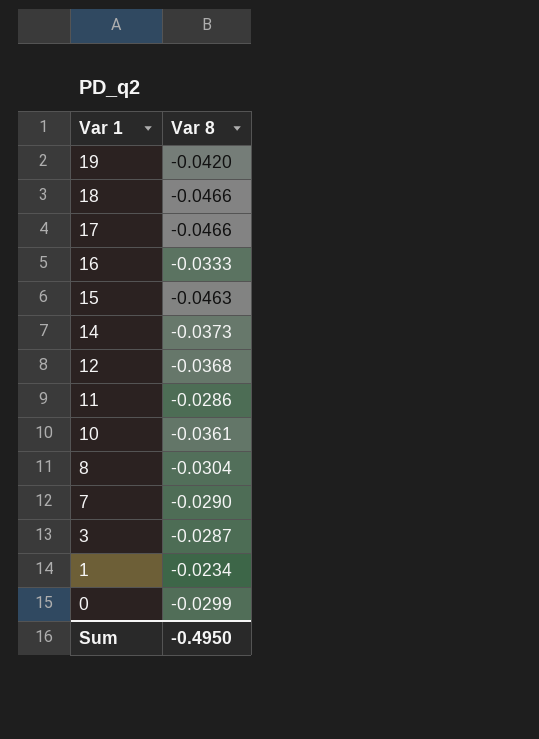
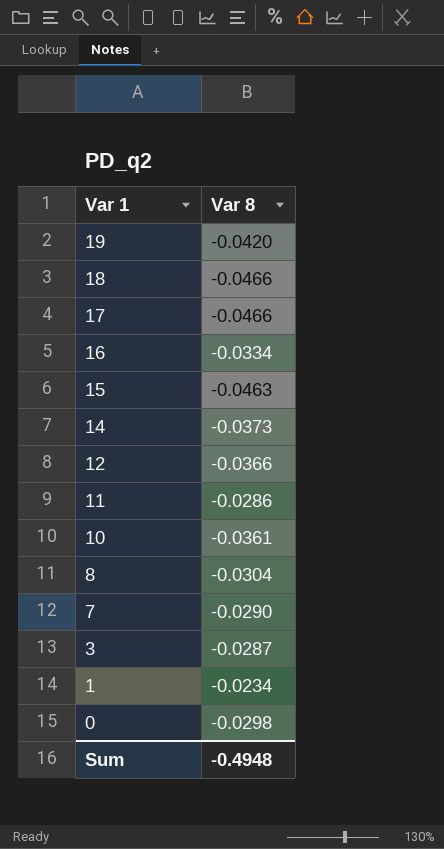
16 | Var 8: -0.0333 -> -0.0334
12 | Var 8: -0.0368 -> -0.0366
0 | Var 8: -0.0299 -> -0.0298
Sum | Var 8: -0.4950 -> -0.4948

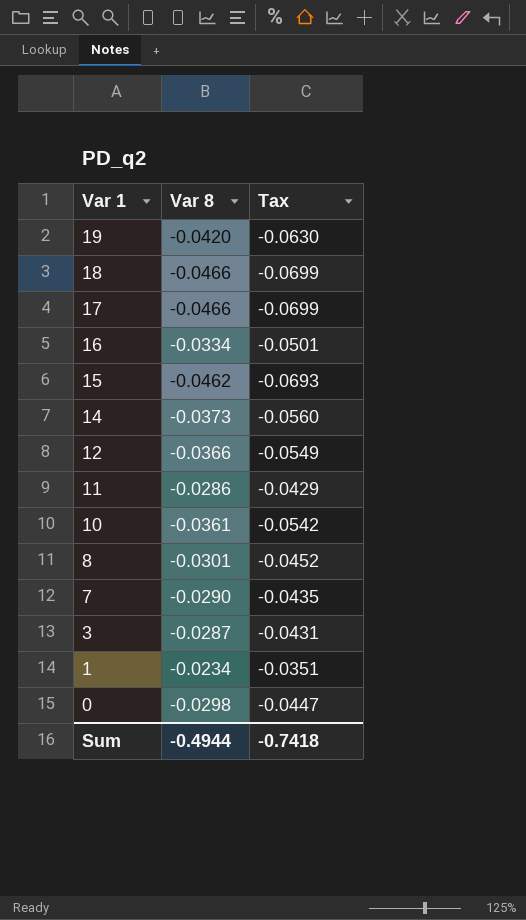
column Tax | formula: none -> [Var 8] * 1.5
15 | Var 8: -0.0463 -> -0.0462
8 | Var 8: -0.0304 -> -0.0301
Sum | Var 8: -0.4948 -> -0.4944

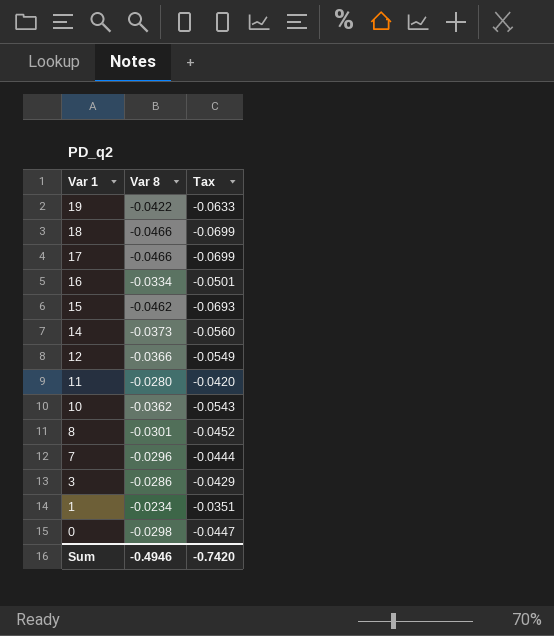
19 | Var 8: -0.0420 -> -0.0422
19 | Tax: -0.0630 -> -0.0633
11 | Var 8: -0.0286 -> -0.0280
11 | Tax: -0.0429 -> -0.0420
10 | Var 8: -0.0361 -> -0.0362
10 | Tax: -0.0542 -> -0.0543
7 | Var 8: -0.0290 -> -0.0296
7 | Tax: -0.0435 -> -0.0444
3 | Var 8: -0.0287 -> -0.0286
3 | Tax: -0.0431 -> -0.0429
Sum | Var 8: -0.4944 -> -0.4946
Sum | Tax: -0.7418 -> -0.7420

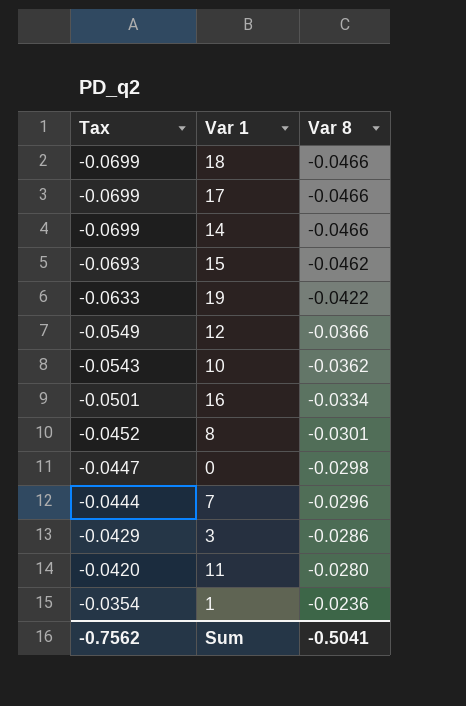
row order: Var 1 descending -> Tax ascending
column Tax | position: 3 -> 1
14 | Tax: -0.0560 -> -0.0699
14 | Var 8: -0.0373 -> -0.0466
1 | Tax: -0.0351 -> -0.0354
1 | Var 8: -0.0234 -> -0.0236
Sum | Tax: -0.7420 -> -0.7562
Sum | Var 8: -0.4946 -> -0.5041

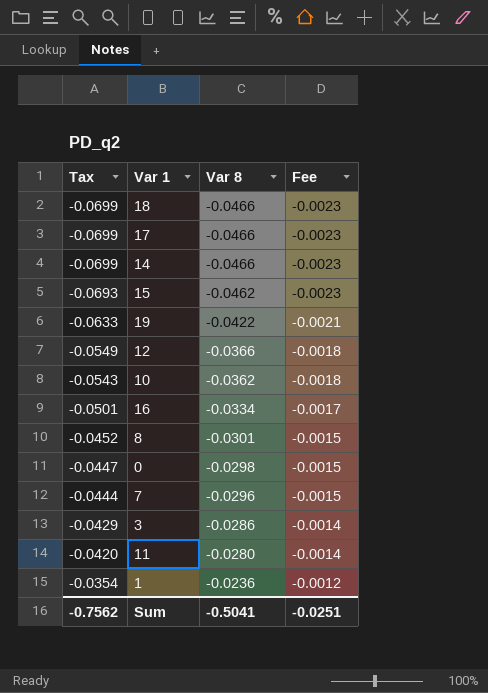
column Fee | formula: none -> [Var 8] * 0.05

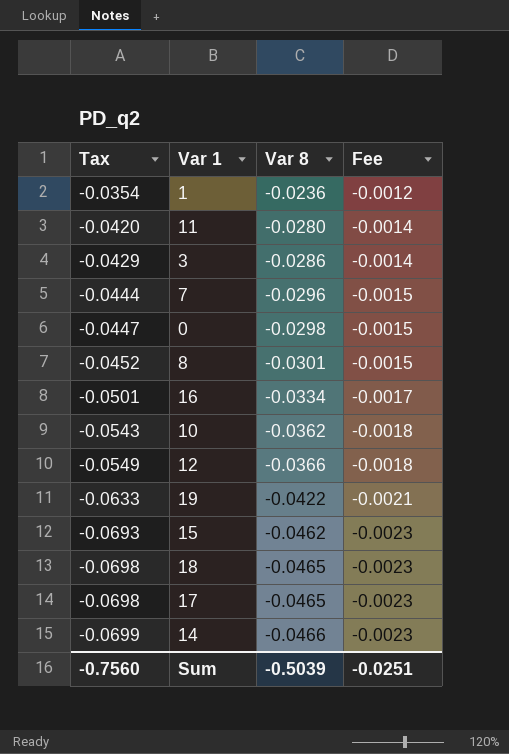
row order: Tax ascending -> Tax descending
18 | Tax: -0.0699 -> -0.0698
18 | Var 8: -0.0466 -> -0.0465
17 | Tax: -0.0699 -> -0.0698
17 | Var 8: -0.0466 -> -0.0465
Sum | Tax: -0.7562 -> -0.7560
Sum | Var 8: -0.5041 -> -0.5039

